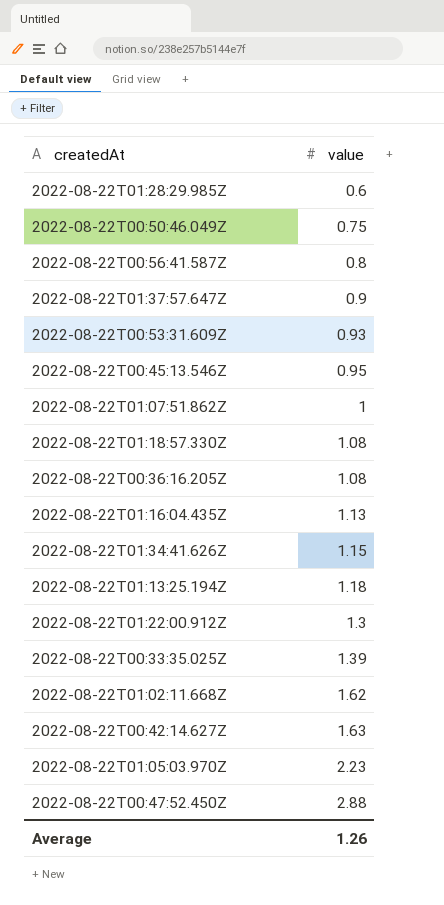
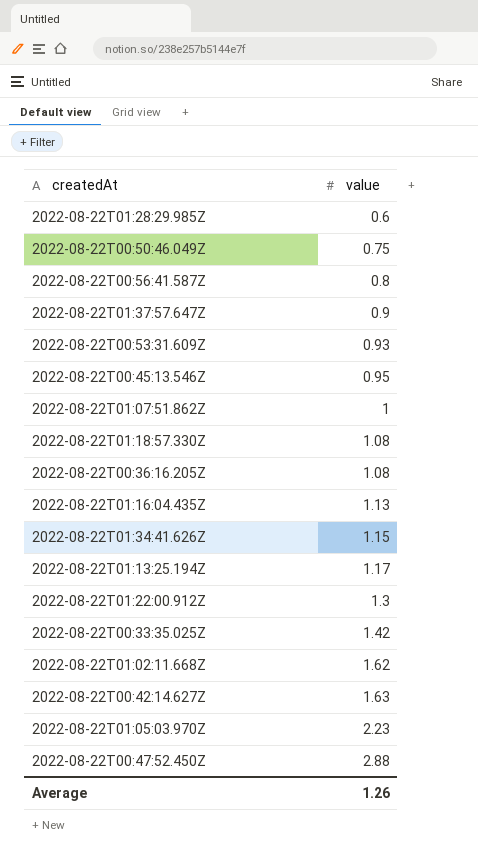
2022-08-22T01:13:25.194Z | value: 1.18 -> 1.17
2022-08-22T00:33:35.025Z | value: 1.39 -> 1.42

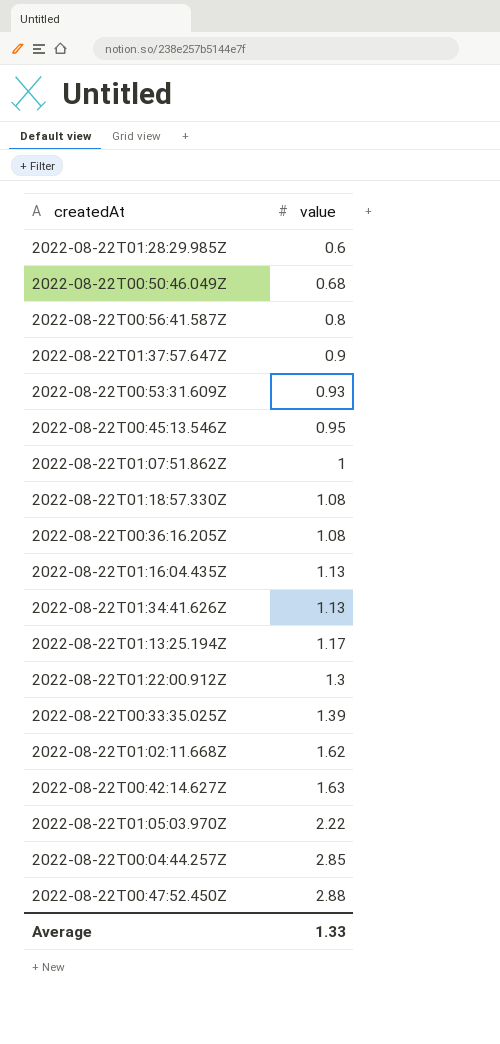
2022-08-22T00:50:46.049Z | value: 0.75 -> 0.68
2022-08-22T01:34:41.626Z | value: 1.15 -> 1.13
2022-08-22T00:33:35.025Z | value: 1.42 -> 1.39
2022-08-22T01:05:03.970Z | value: 2.23 -> 2.22
row 2022-08-22T00:04:44.257Z: none -> 2.85
Average | value: 1.26 -> 1.33

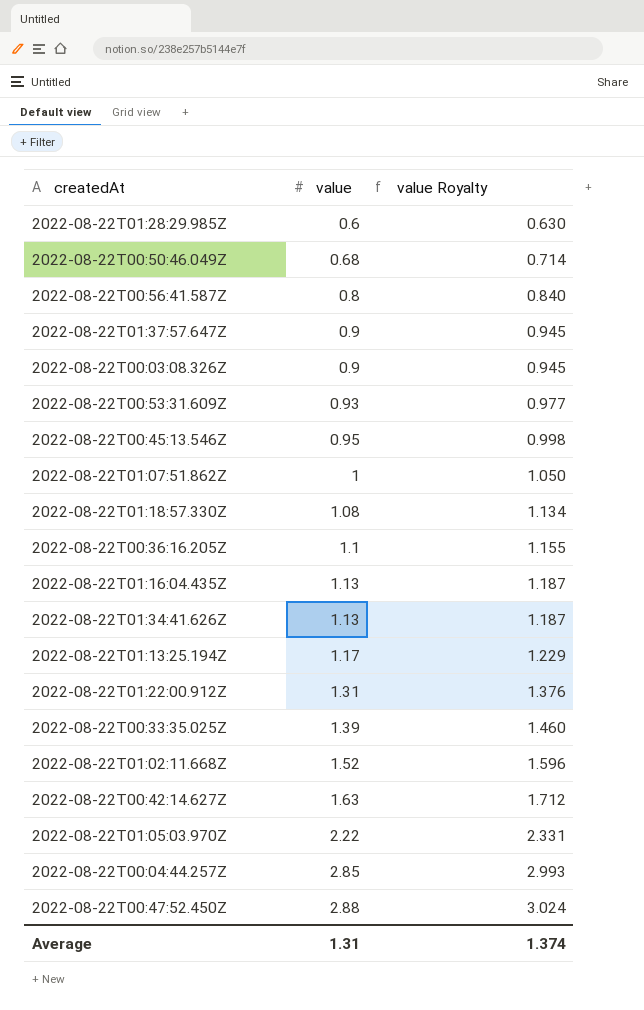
column value Royalty | formula: none -> [value] * 1.05
row 2022-08-22T00:03:08.326Z: none -> 0.9 | 0.945
2022-08-22T00:36:16.205Z | value: 1.08 -> 1.1
2022-08-22T01:22:00.912Z | value: 1.3 -> 1.31
2022-08-22T01:02:11.668Z | value: 1.62 -> 1.52
Average | value: 1.33 -> 1.31

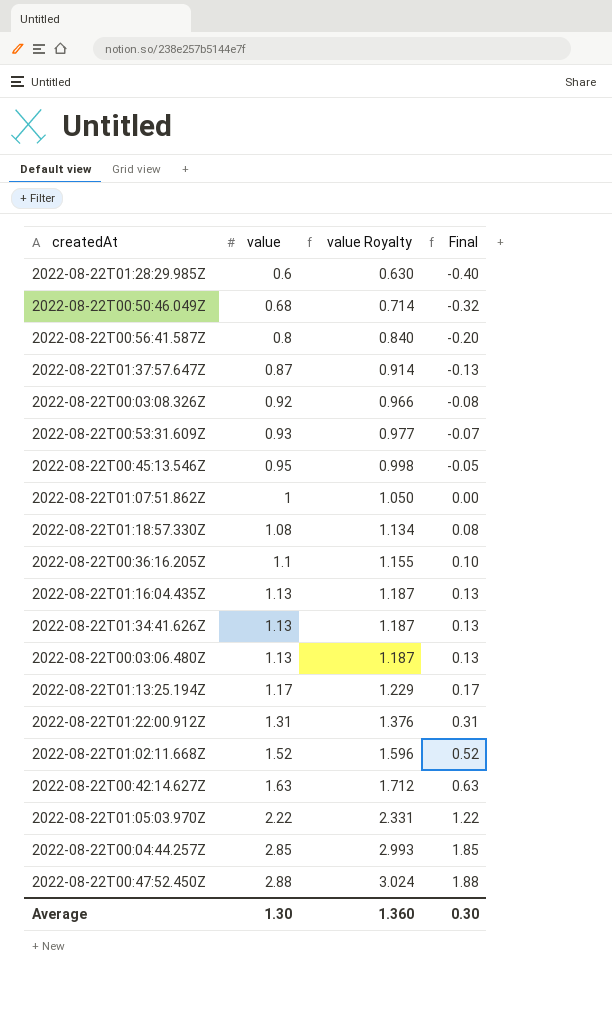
column Final | formula: none -> [value] - 1
row 2022-08-22T00:33:35.025Z: 1.39 | 1.460 -> none
2022-08-22T01:37:57.647Z | value: 0.9 -> 0.87
2022-08-22T01:37:57.647Z | value Royalty: 0.945 -> 0.914
2022-08-22T00:03:08.326Z | value: 0.9 -> 0.92
2022-08-22T00:03:08.326Z | value Royalty: 0.945 -> 0.966
row 2022-08-22T00:03:06.480Z: none -> 1.13 | 1.187 | 0.13
Average | value: 1.31 -> 1.30
Average | value Royalty: 1.374 -> 1.360

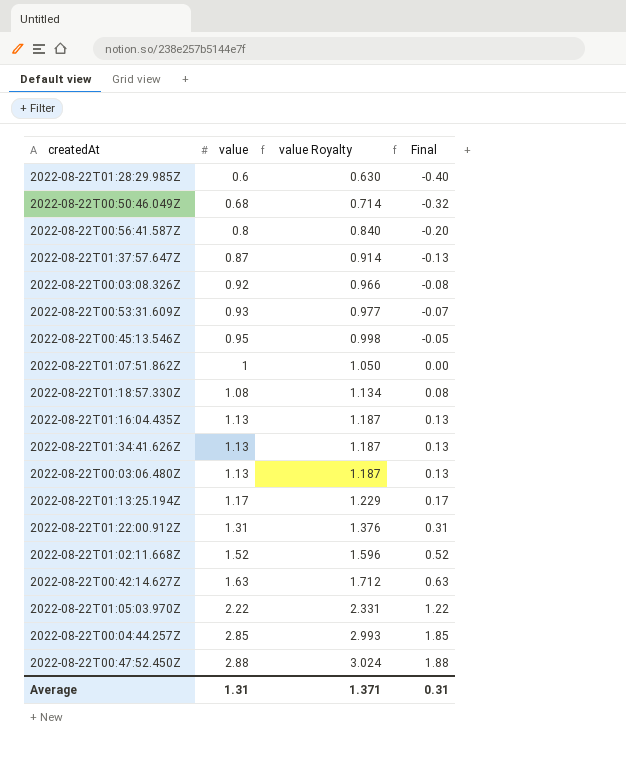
row 2022-08-22T00:36:16.205Z: 1.1 | 1.155 | 0.10 -> none
Average | value: 1.30 -> 1.31
Average | value Royalty: 1.360 -> 1.371
Average | Final: 0.30 -> 0.31

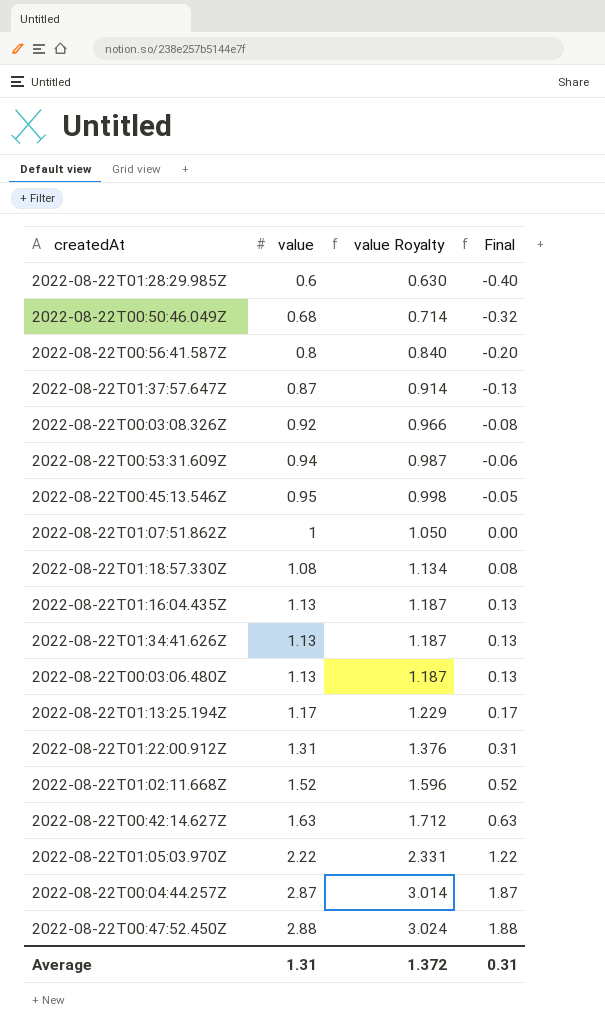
2022-08-22T00:53:31.609Z | value: 0.93 -> 0.94
2022-08-22T00:53:31.609Z | value Royalty: 0.977 -> 0.987
2022-08-22T00:53:31.609Z | Final: -0.07 -> -0.06
2022-08-22T00:04:44.257Z | value: 2.85 -> 2.87
2022-08-22T00:04:44.257Z | value Royalty: 2.993 -> 3.014
2022-08-22T00:04:44.257Z | Final: 1.85 -> 1.87
Average | value Royalty: 1.371 -> 1.372

